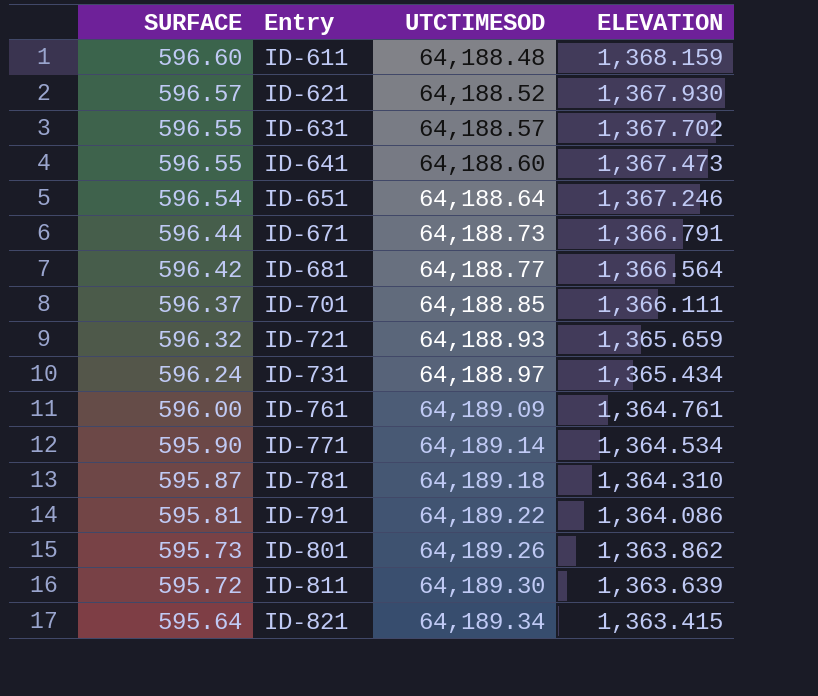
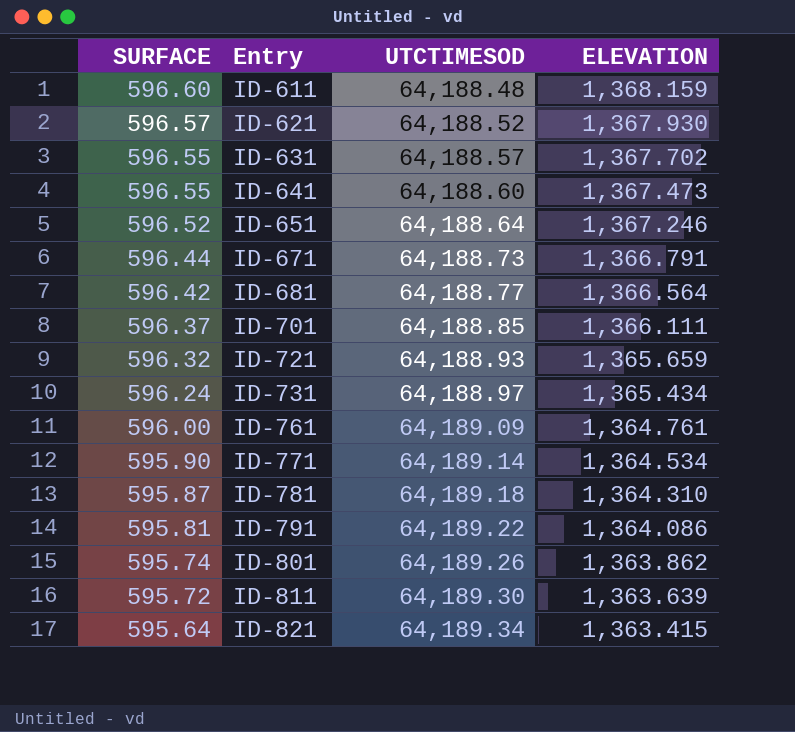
ID-651 | SURFACE: 596.54 -> 596.52
ID-801 | SURFACE: 595.73 -> 595.74

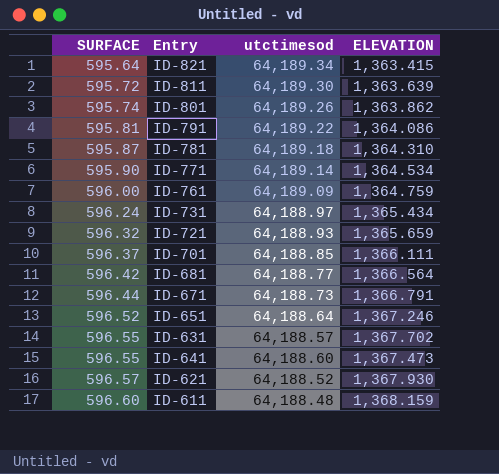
row order: SURFACE descending -> SURFACE ascending
column name: UTCTIMESOD -> utctimesod
ID-761 | ELEVATION: 1,364.761 -> 1,364.759

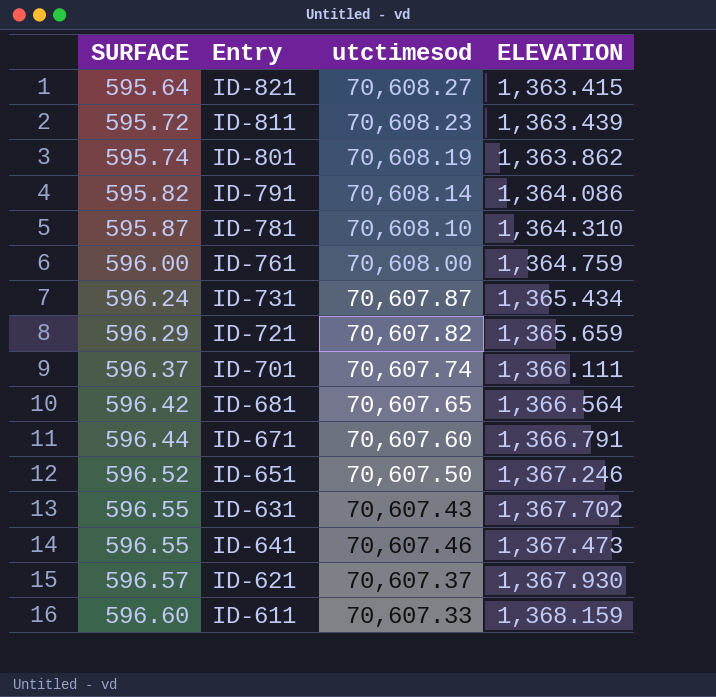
row ID-771: 595.90 | 64,189.14 | 1,364.534 -> none
ID-821 | utctimesod: 64,189.34 -> 70,608.27
ID-811 | utctimesod: 64,189.30 -> 70,608.23
ID-811 | ELEVATION: 1,363.639 -> 1,363.439
ID-801 | utctimesod: 64,189.26 -> 70,608.19
ID-791 | SURFACE: 595.81 -> 595.82
ID-791 | utctimesod: 64,189.22 -> 70,608.14
ID-781 | utctimesod: 64,189.18 -> 70,608.10
ID-761 | utctimesod: 64,189.09 -> 70,608.00
ID-731 | utctimesod: 64,188.97 -> 70,607.87
ID-721 | SURFACE: 596.32 -> 596.29
ID-721 | utctimesod: 64,188.93 -> 70,607.82
ID-701 | utctimesod: 64,188.85 -> 70,607.74
ID-681 | utctimesod: 64,188.77 -> 70,607.65
ID-671 | utctimesod: 64,188.73 -> 70,607.60
ID-651 | utctimesod: 64,188.64 -> 70,607.50
ID-631 | utctimesod: 64,188.57 -> 70,607.43
ID-641 | utctimesod: 64,188.60 -> 70,607.46
ID-621 | utctimesod: 64,188.52 -> 70,607.37
ID-611 | utctimesod: 64,188.48 -> 70,607.33

